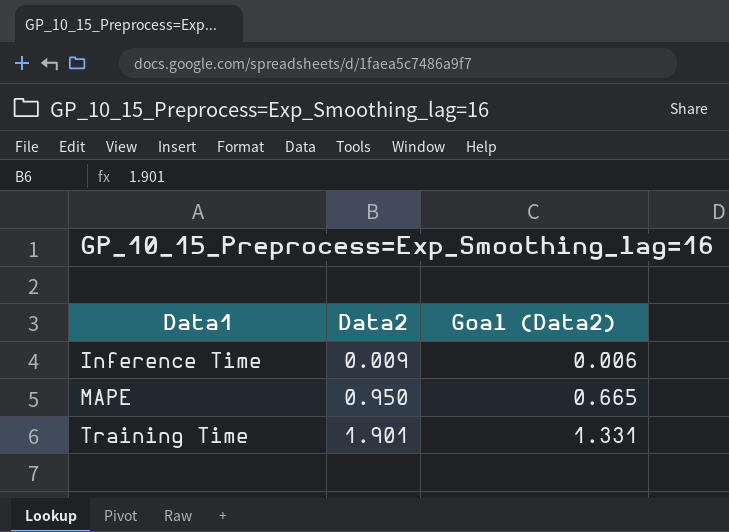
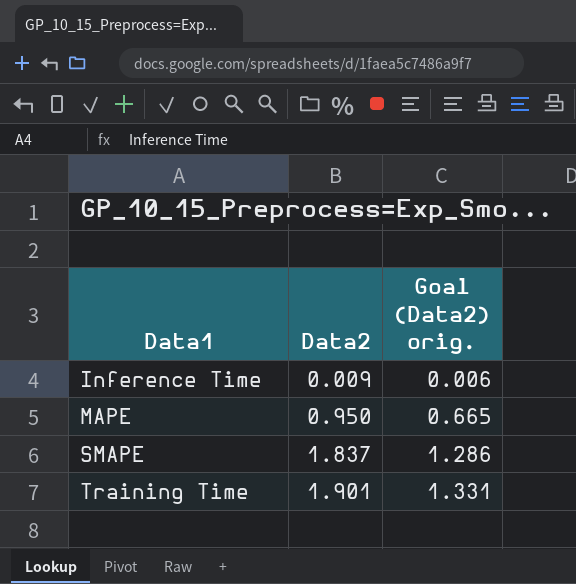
column name: Goal (Data2) -> Goal (Data2) orig.
row SMAPE: none -> 1.837 | 1.286

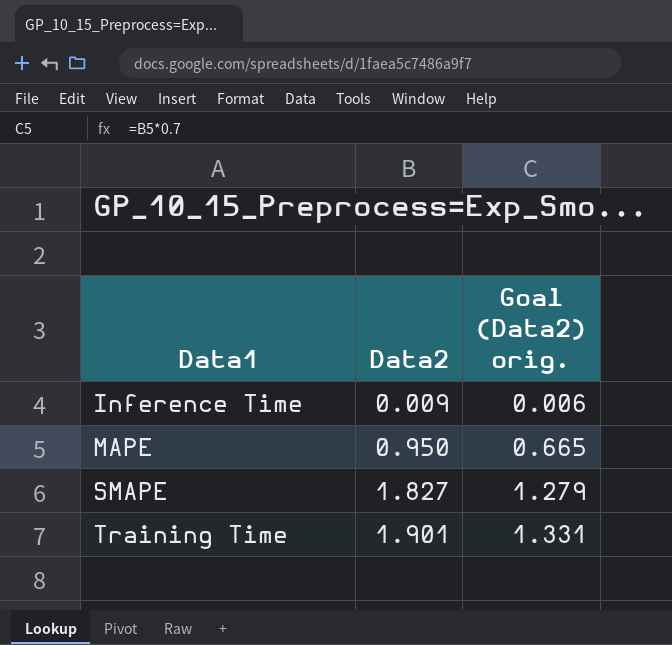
SMAPE | Data2: 1.837 -> 1.827
SMAPE | Goal (Data2) orig.: 1.286 -> 1.279

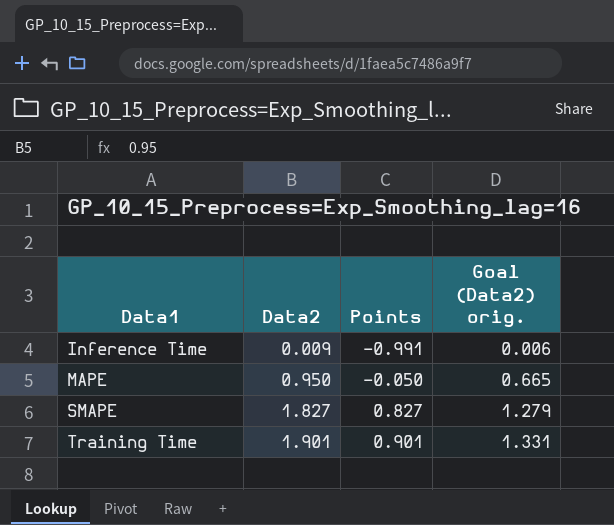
column Points | formula: none -> [Data2] - 1

